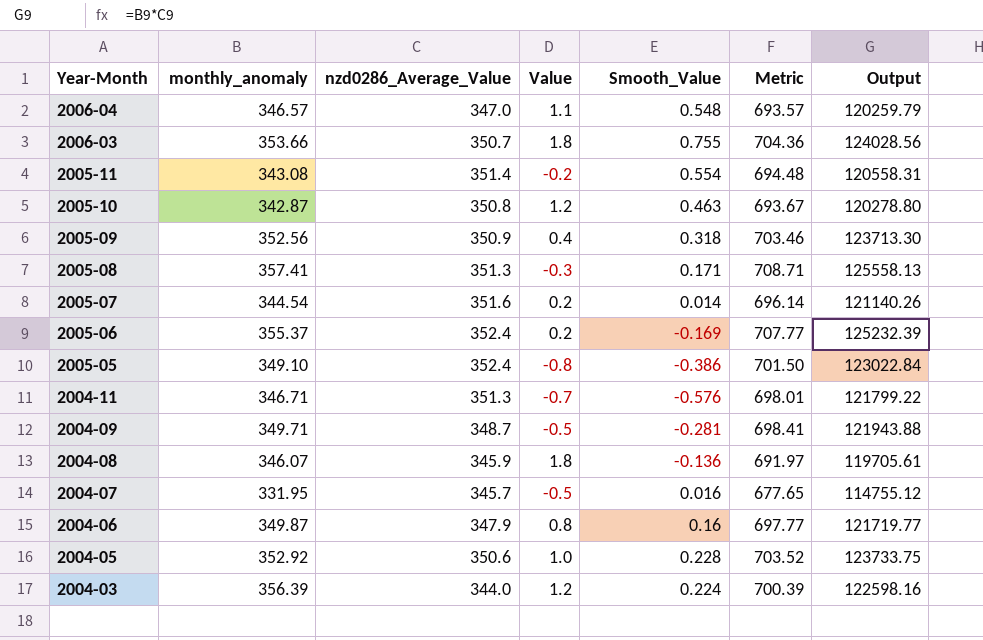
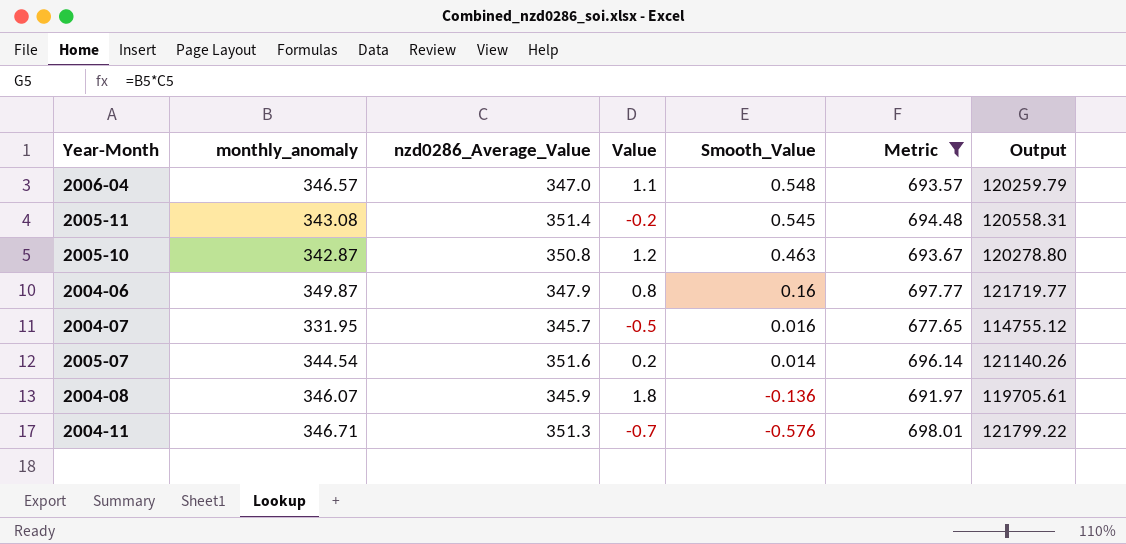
filter: none -> Metric <= 698.01
row order: Year-Month descending -> Smooth_Value descending
2005-11 | Smooth_Value: 0.554 -> 0.545

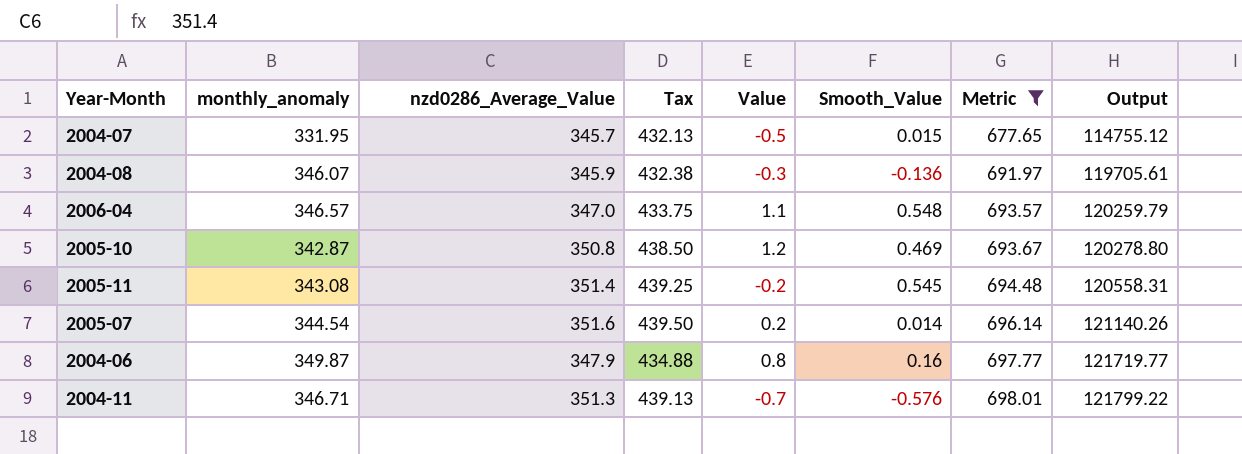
row order: Smooth_Value descending -> Metric ascending
column Tax | formula: none -> [nzd0286_Average_Value] * 1.25
2004-07 | Smooth_Value: 0.016 -> 0.015
2004-08 | Value: 1.8 -> -0.3
2005-10 | Smooth_Value: 0.463 -> 0.469

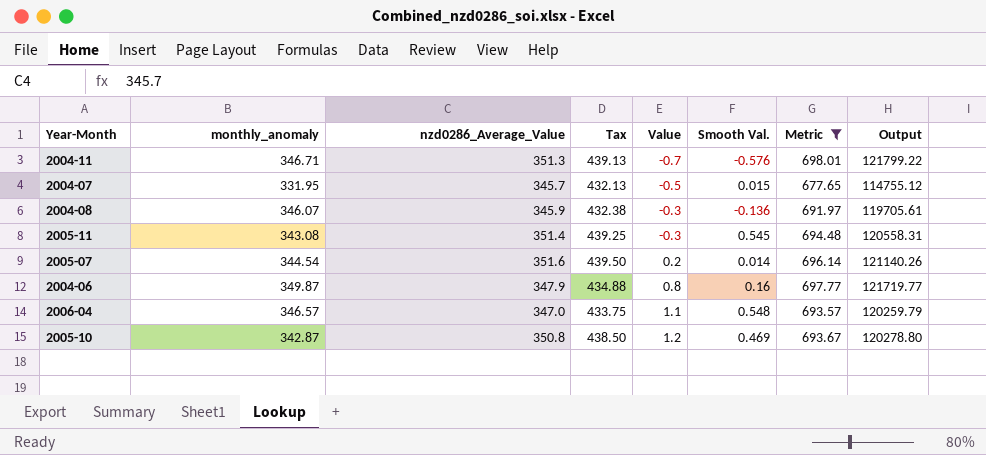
row order: Metric ascending -> Value ascending
column name: Smooth_Value -> Smooth Val.
2005-11 | Value: -0.2 -> -0.3

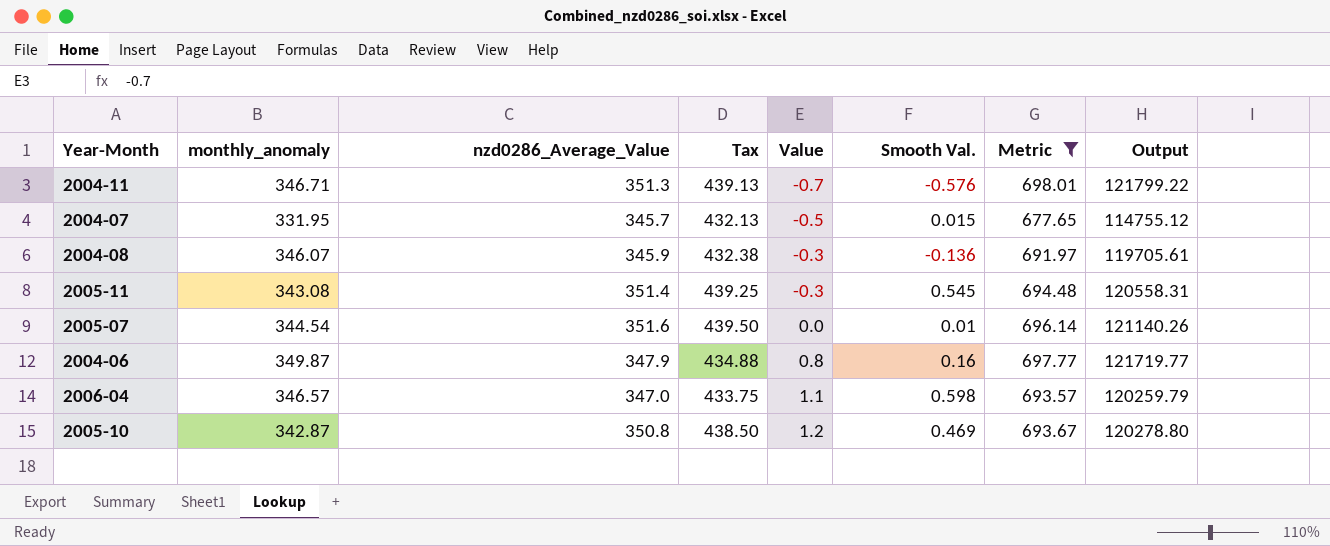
2005-07 | Value: 0.2 -> 0.0
2005-07 | Smooth Val.: 0.014 -> 0.01
2006-04 | Smooth Val.: 0.548 -> 0.598

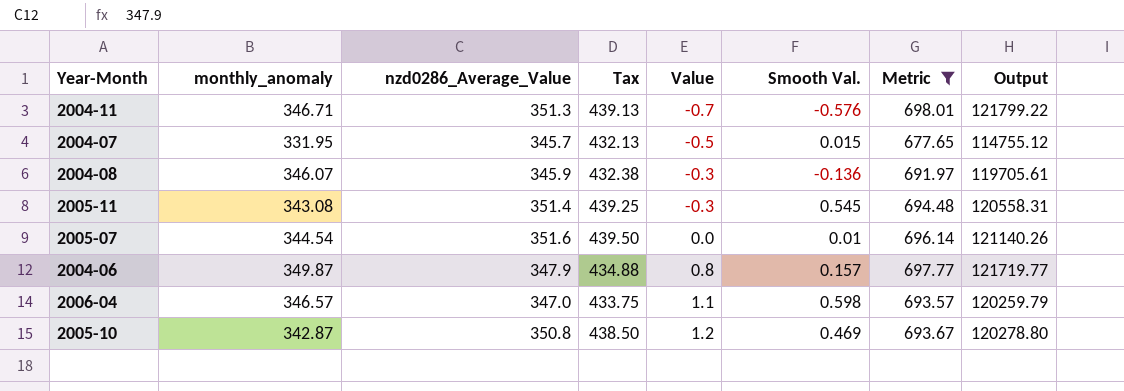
2004-06 | Smooth Val.: 0.16 -> 0.157

